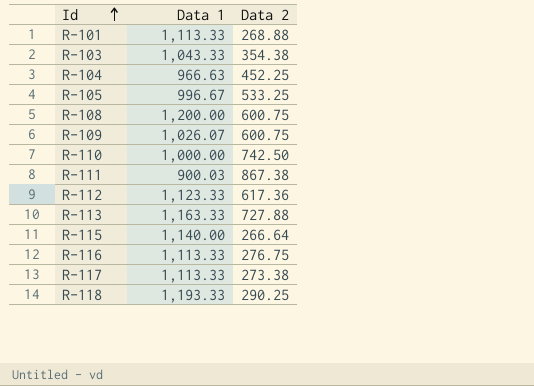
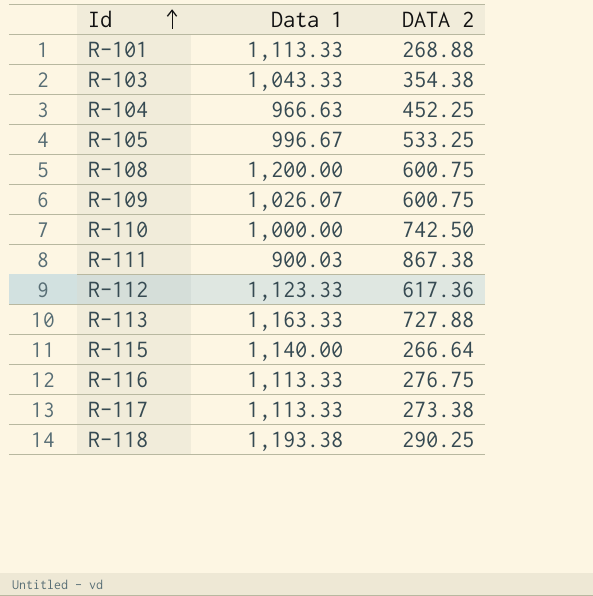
column name: Data 2 -> DATA 2
R-118 | Data 1: 1,193.33 -> 1,193.38

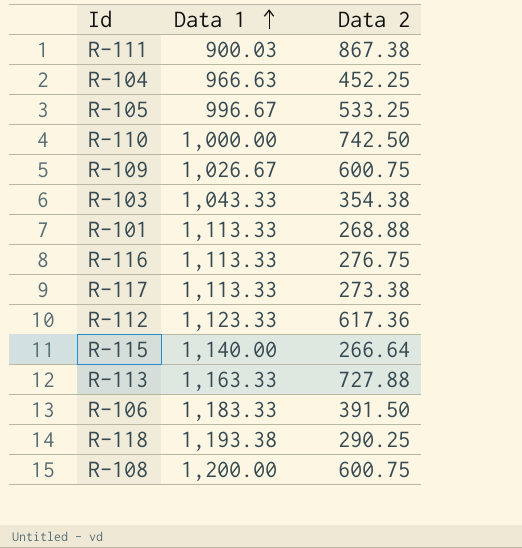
row order: Id ascending -> Data 1 ascending
column name: DATA 2 -> Data 2
R-109 | Data 1: 1,026.07 -> 1,026.67
row R-106: none -> 1,183.33 | 391.50

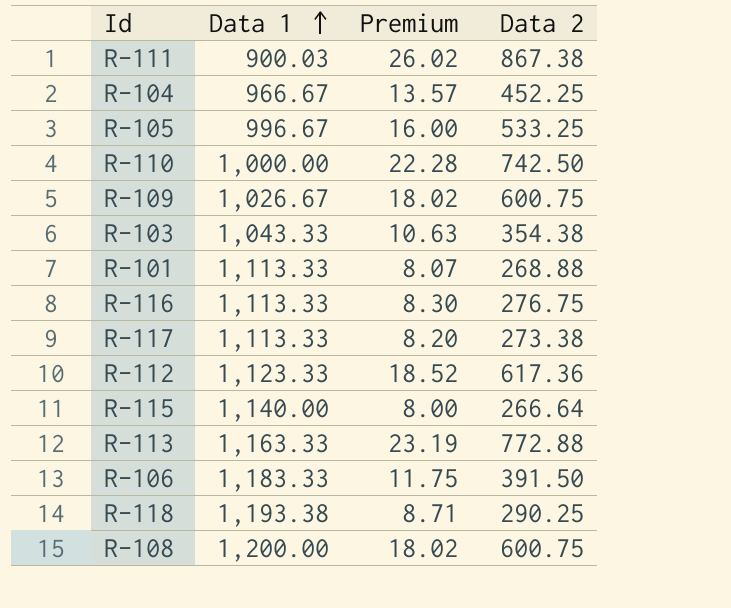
column Premium | formula: none -> [Data 2] * 0.03
R-104 | Data 1: 966.63 -> 966.67
R-113 | Data 2: 727.88 -> 772.88

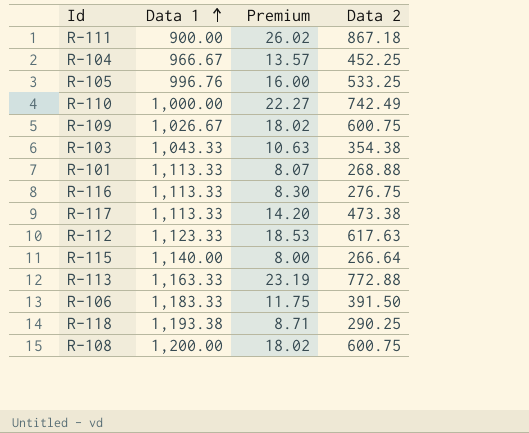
R-111 | Data 1: 900.03 -> 900.00
R-111 | Data 2: 867.38 -> 867.18
R-105 | Data 1: 996.67 -> 996.76
R-110 | Premium: 22.28 -> 22.27
R-110 | Data 2: 742.50 -> 742.49
R-117 | Premium: 8.20 -> 14.20
R-117 | Data 2: 273.38 -> 473.38
R-112 | Premium: 18.52 -> 18.53
R-112 | Data 2: 617.36 -> 617.63

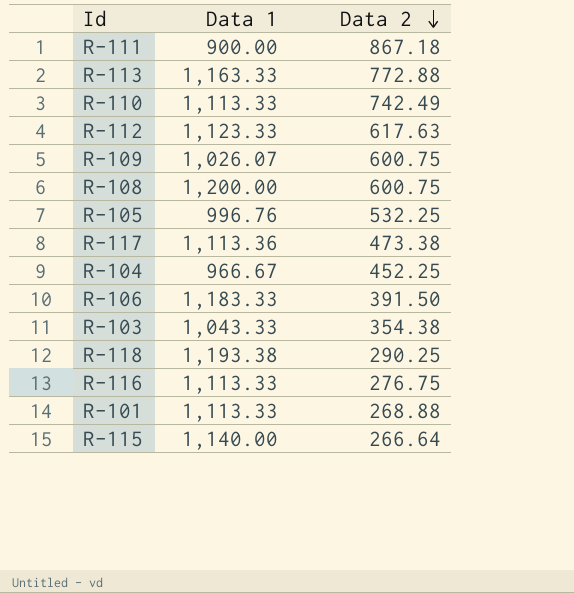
row order: Data 1 ascending -> Data 2 descending
column Premium | formula: [Data 2] * 0.03 -> none
R-110 | Data 1: 1,000.00 -> 1,113.33
R-109 | Data 1: 1,026.67 -> 1,026.07
R-105 | Data 2: 533.25 -> 532.25
R-117 | Data 1: 1,113.33 -> 1,113.36

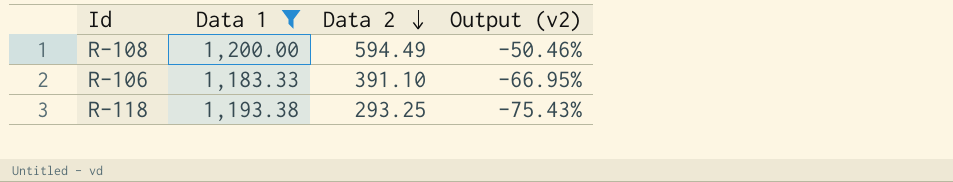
filter: none -> Data 1 >= 1,183.33
column Output (v2) | formula: none -> ([Data 2] - [Data 1]) / [Data 1]
R-108 | Data 2: 600.75 -> 594.49
R-106 | Data 2: 391.50 -> 391.10
R-118 | Data 2: 290.25 -> 293.25

